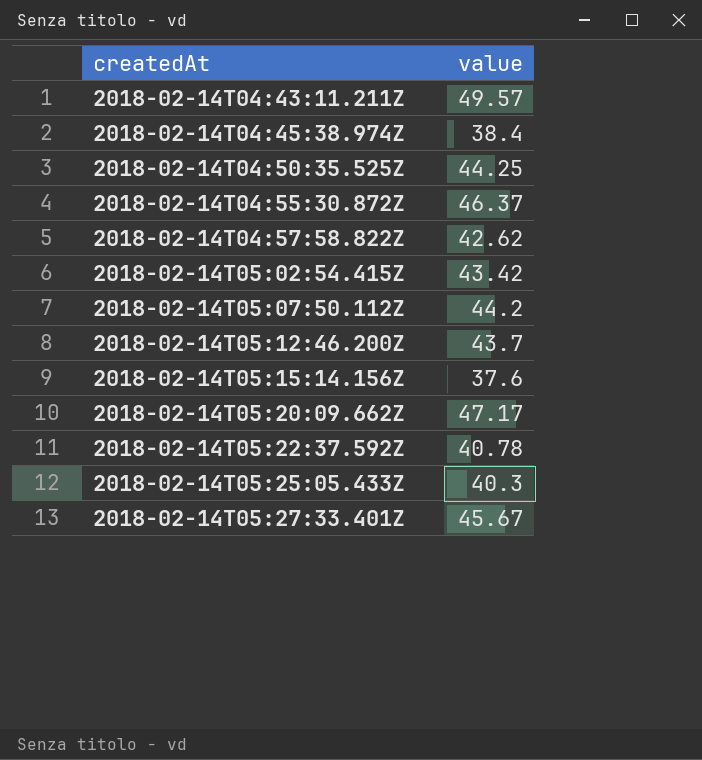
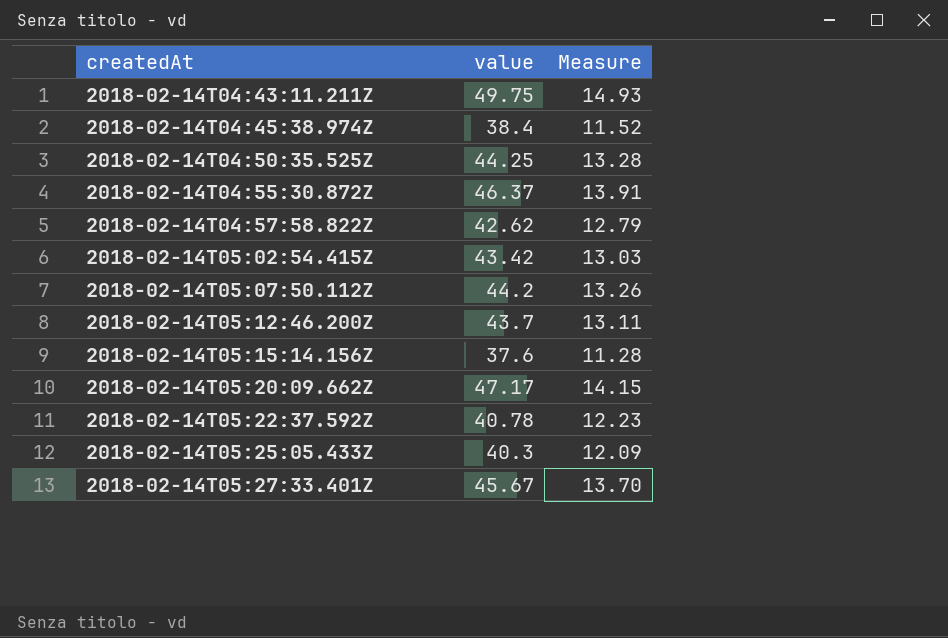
column Measure | formula: none -> [value] * 0.3
2018-02-14T04:43:11.211Z | value: 49.57 -> 49.75

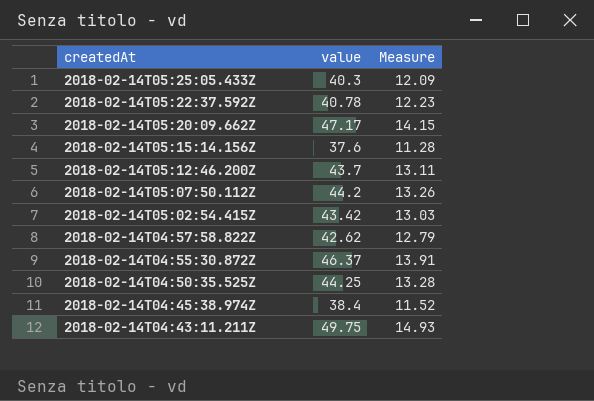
row order: createdAt ascending -> createdAt descending
row 2018-02-14T05:27:33.401Z: 45.67 | 13.70 -> none

